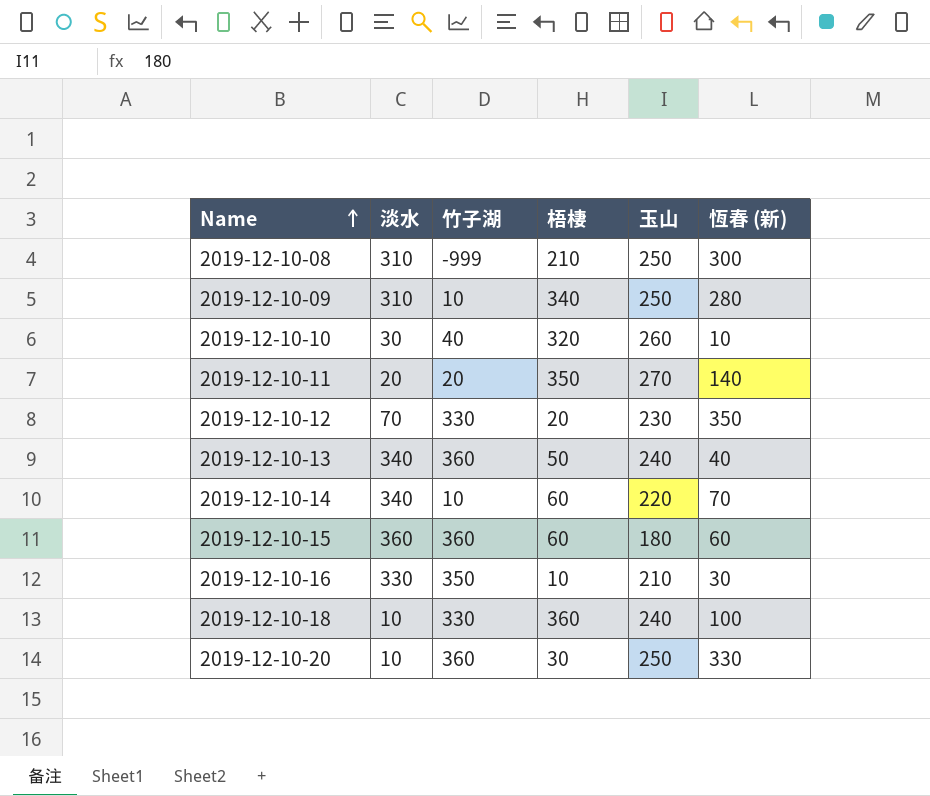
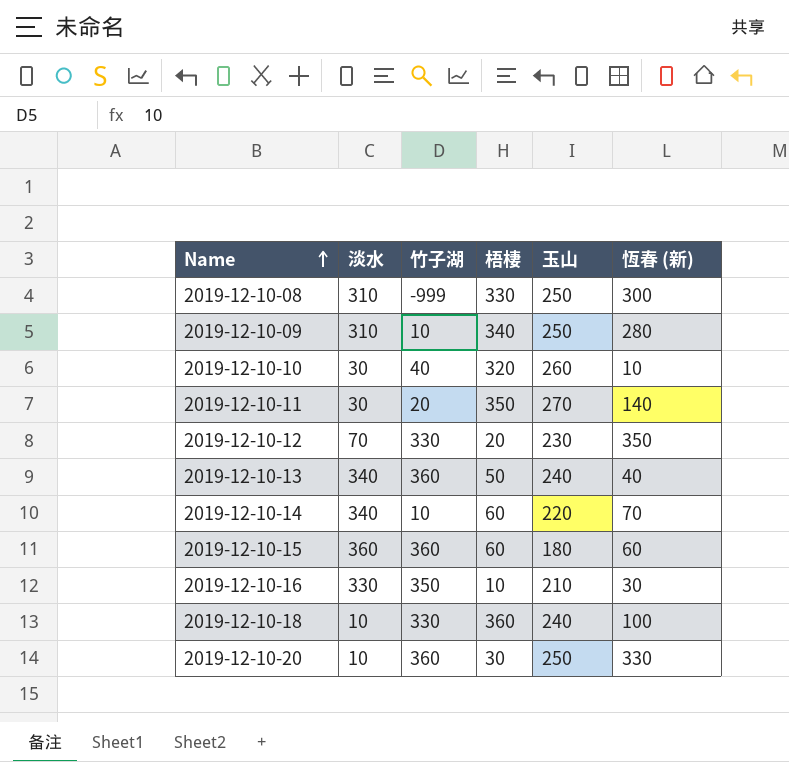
2019-12-10-08 | 梧棲: 210 -> 330
2019-12-10-11 | 淡水: 20 -> 30

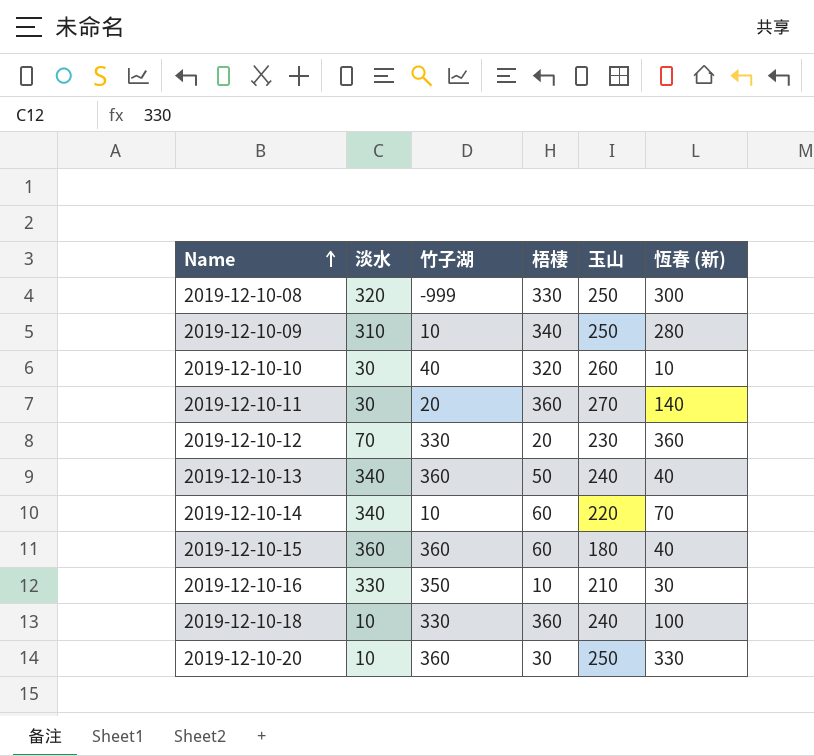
2019-12-10-08 | 淡水: 310 -> 320
2019-12-10-11 | 梧棲: 350 -> 360
2019-12-10-12 | 恆春 (新): 350 -> 360
2019-12-10-15 | 恆春 (新): 60 -> 40

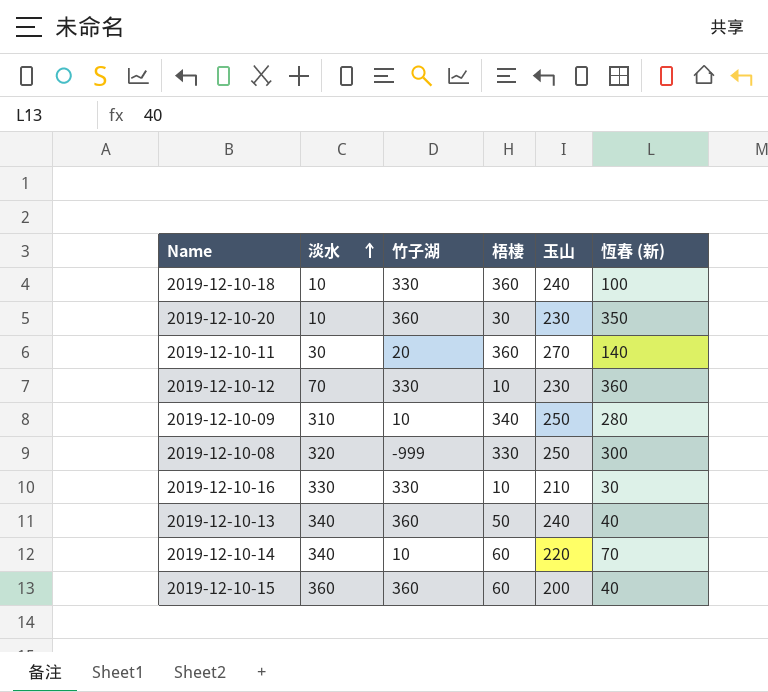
row order: Name ascending -> 淡水 ascending
row 2019-12-10-10: 30 | 40 | 320 | 260 | 10 -> none
2019-12-10-20 | 玉山: 250 -> 230
2019-12-10-20 | 恆春 (新): 330 -> 350
2019-12-10-12 | 梧棲: 20 -> 10
2019-12-10-16 | 竹子湖: 350 -> 330
2019-12-10-15 | 玉山: 180 -> 200

